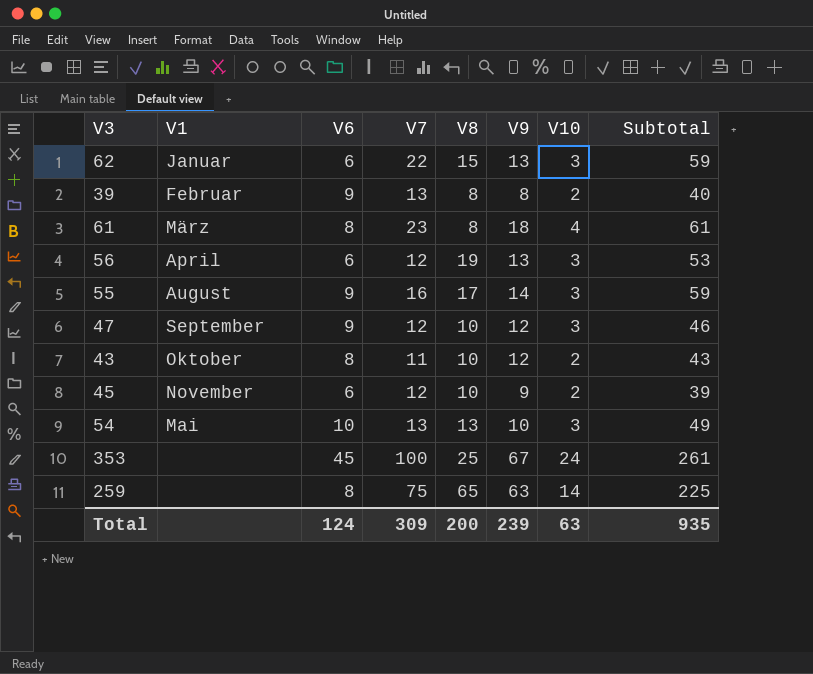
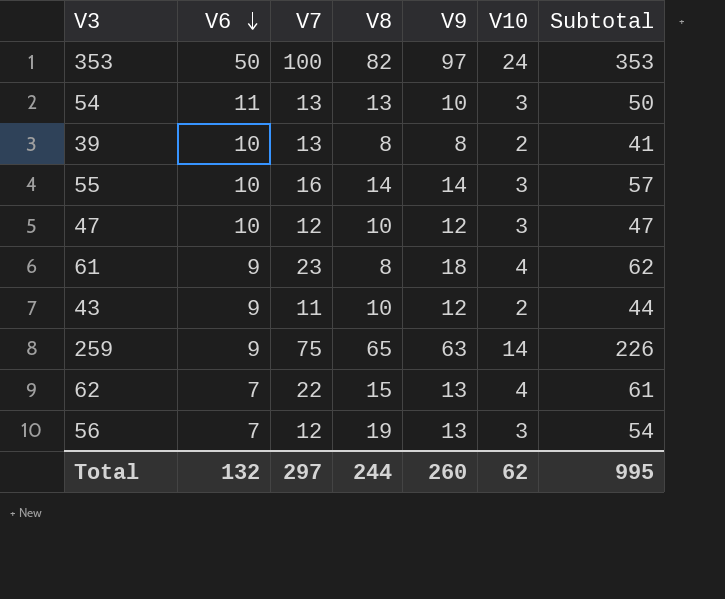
row order: none -> V6 descending
column V1 | position: 2 -> none
row 45: November | 6 | 12 | 10 | 9 | 2 | 39 -> none
353 | V6: 45 -> 50
353 | V8: 25 -> 82
353 | V9: 67 -> 97
353 | Subtotal: 261 -> 353
54 | V6: 10 -> 11
54 | Subtotal: 49 -> 50
39 | V6: 9 -> 10
39 | Subtotal: 40 -> 41
55 | V6: 9 -> 10
55 | V8: 17 -> 14
55 | Subtotal: 59 -> 57
47 | V6: 9 -> 10
47 | Subtotal: 46 -> 47
61 | V6: 8 -> 9
61 | Subtotal: 61 -> 62
43 | V6: 8 -> 9
43 | Subtotal: 43 -> 44
259 | V6: 8 -> 9
259 | Subtotal: 225 -> 226
62 | V6: 6 -> 7
62 | V10: 3 -> 4
62 | Subtotal: 59 -> 61
56 | V6: 6 -> 7
56 | Subtotal: 53 -> 54
Total | V6: 124 -> 132
Total | V7: 309 -> 297
Total | V8: 200 -> 244
Total | V9: 239 -> 260
Total | V10: 63 -> 62
Total | Subtotal: 935 -> 995

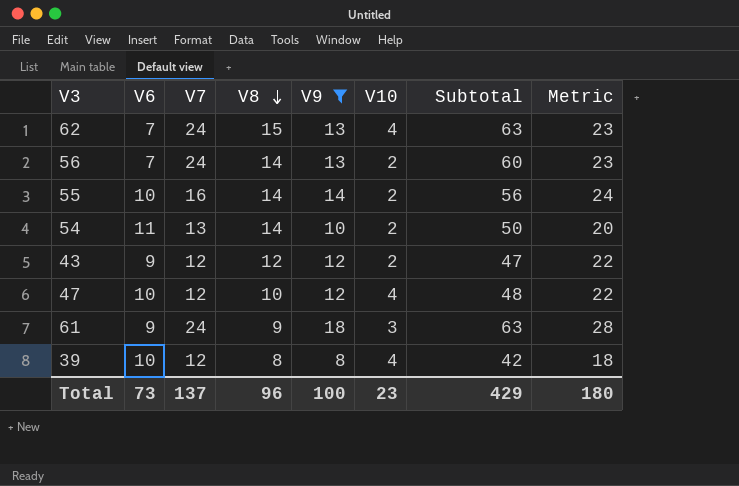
filter: none -> V9 <= 18
row order: V6 descending -> V8 descending
column Metric | formula: none -> [V9] + 10
62 | V7: 22 -> 24
62 | Subtotal: 61 -> 63
56 | V7: 12 -> 24
56 | V8: 19 -> 14
56 | V10: 3 -> 2
56 | Subtotal: 54 -> 60
55 | V10: 3 -> 2
55 | Subtotal: 57 -> 56
54 | V8: 13 -> 14
54 | V10: 3 -> 2
43 | V7: 11 -> 12
43 | V8: 10 -> 12
43 | Subtotal: 44 -> 47
47 | V10: 3 -> 4
47 | Subtotal: 47 -> 48
61 | V7: 23 -> 24
61 | V8: 8 -> 9
61 | V10: 4 -> 3
61 | Subtotal: 62 -> 63
39 | V7: 13 -> 12
39 | V10: 2 -> 4
39 | Subtotal: 41 -> 42
Total | V6: 132 -> 73
Total | V7: 297 -> 137
Total | V8: 244 -> 96
Total | V9: 260 -> 100
Total | V10: 62 -> 23
Total | Subtotal: 995 -> 429

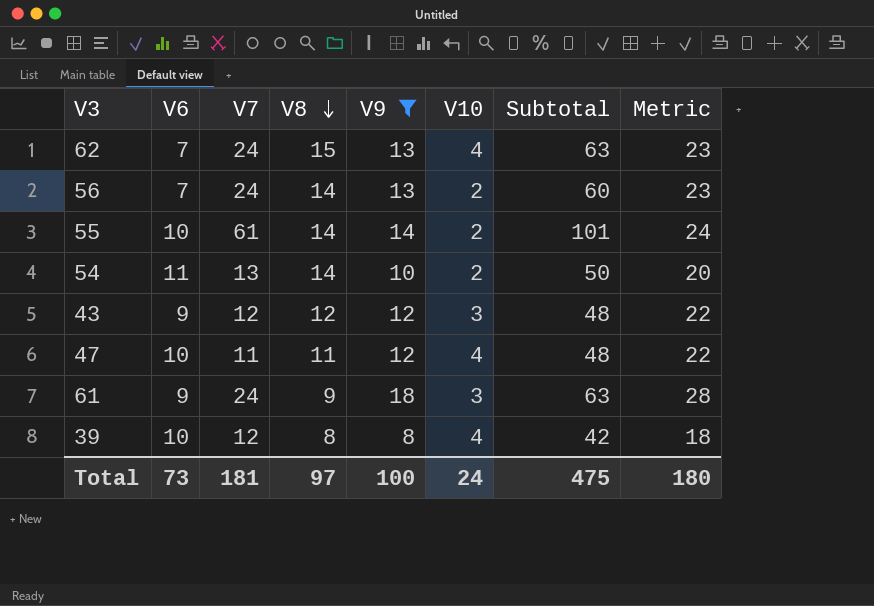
55 | V7: 16 -> 61
55 | Subtotal: 56 -> 101
43 | V10: 2 -> 3
43 | Subtotal: 47 -> 48
47 | V7: 12 -> 11
47 | V8: 10 -> 11
Total | V7: 137 -> 181
Total | V8: 96 -> 97
Total | V10: 23 -> 24
Total | Subtotal: 429 -> 475

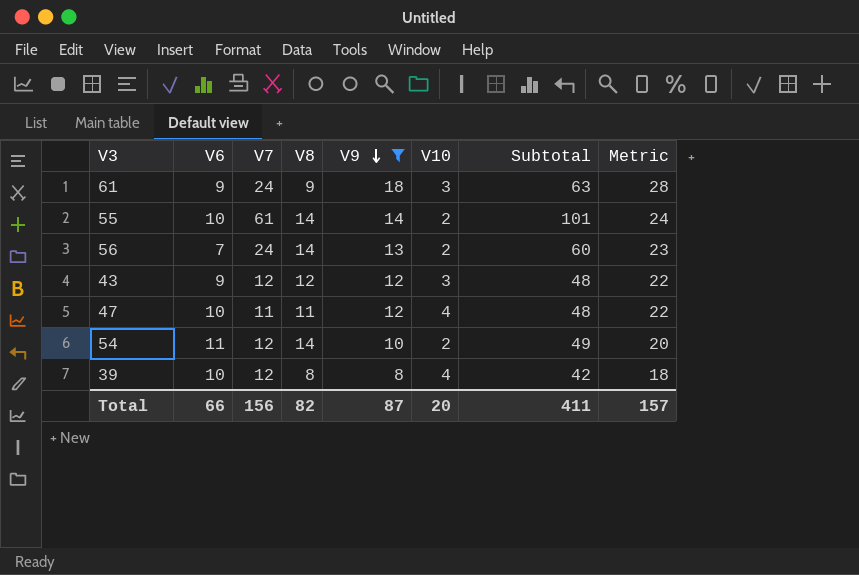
row order: V8 descending -> V9 descending
row 62: 7 | 24 | 15 | 13 | 4 | 63 | 23 -> none
54 | V7: 13 -> 12
54 | Subtotal: 50 -> 49
Total | V6: 73 -> 66
Total | V7: 181 -> 156
Total | V8: 97 -> 82
Total | V9: 100 -> 87
Total | V10: 24 -> 20
Total | Subtotal: 475 -> 411
Total | Metric: 180 -> 157

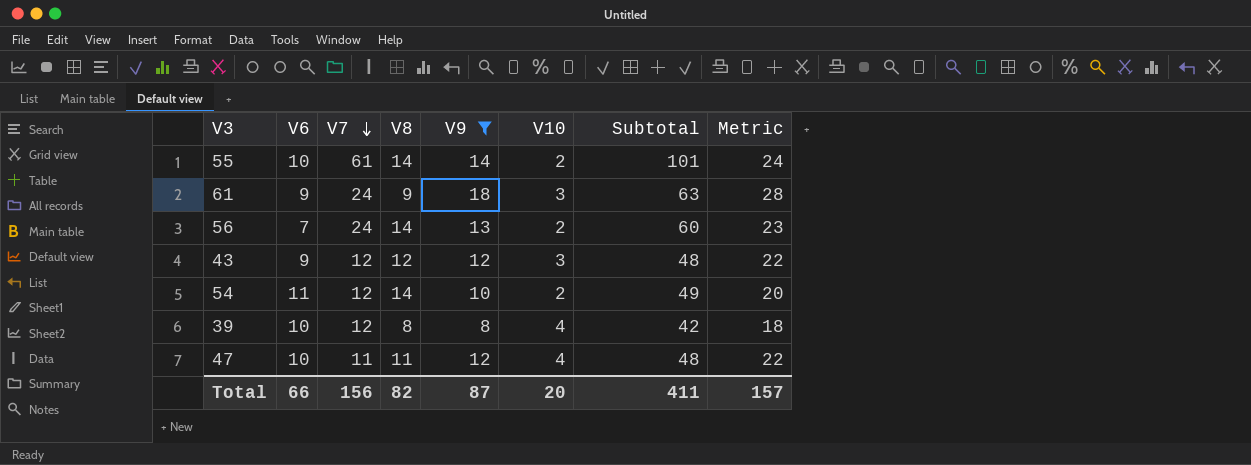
row order: V9 descending -> V7 descending

